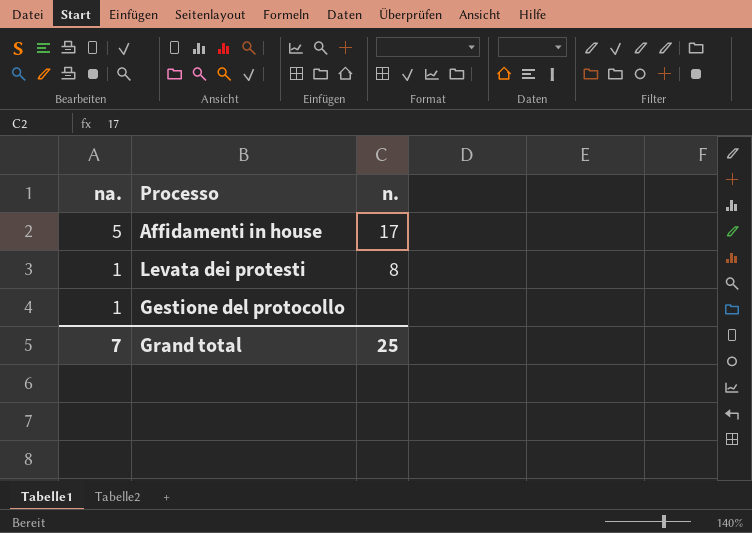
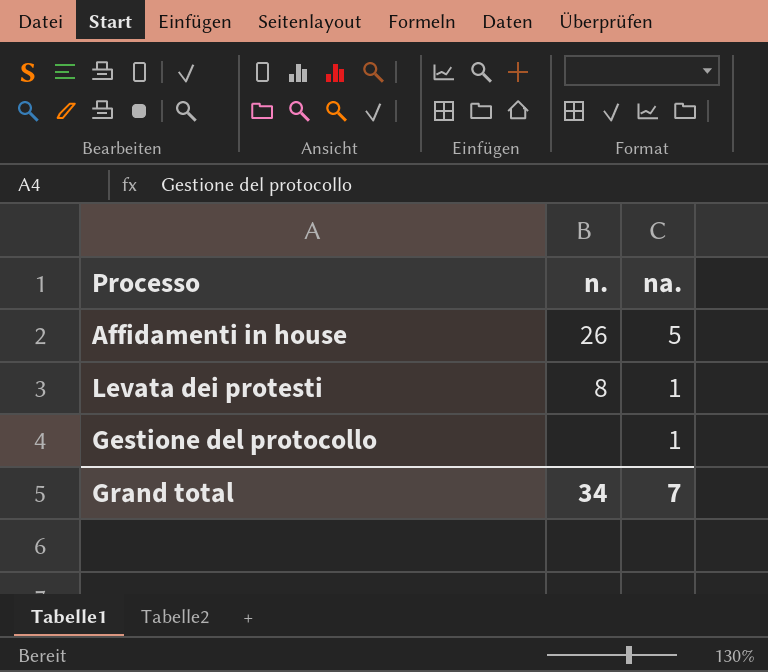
column na. | position: 1 -> 3
Affidamenti in house | n.: 17 -> 26
Grand total | n.: 25 -> 34

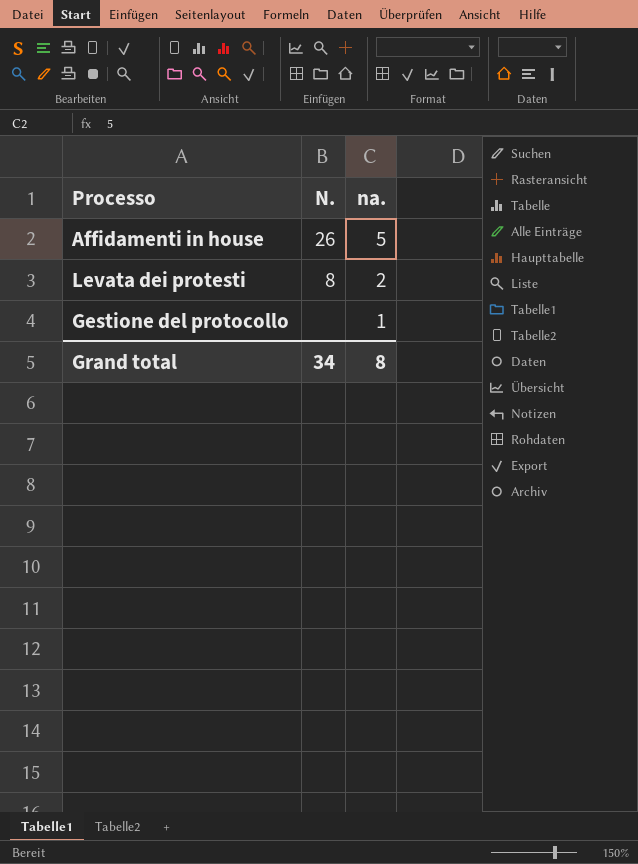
column name: n. -> N.
Levata dei protesti | na.: 1 -> 2
Grand total | na.: 7 -> 8

